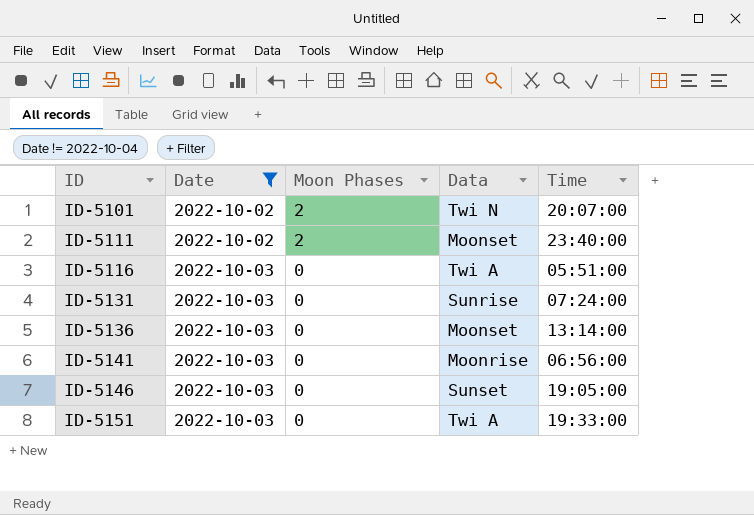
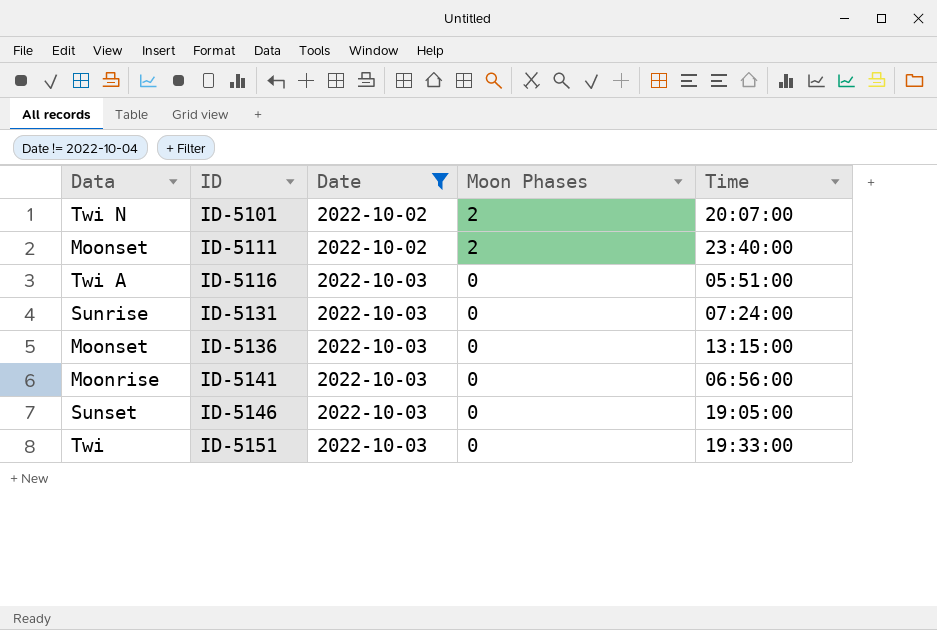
column Data | position: 4 -> 1
ID-5136 | Time: 13:14:00 -> 13:15:00
ID-5151 | Data: Twi A -> Twi

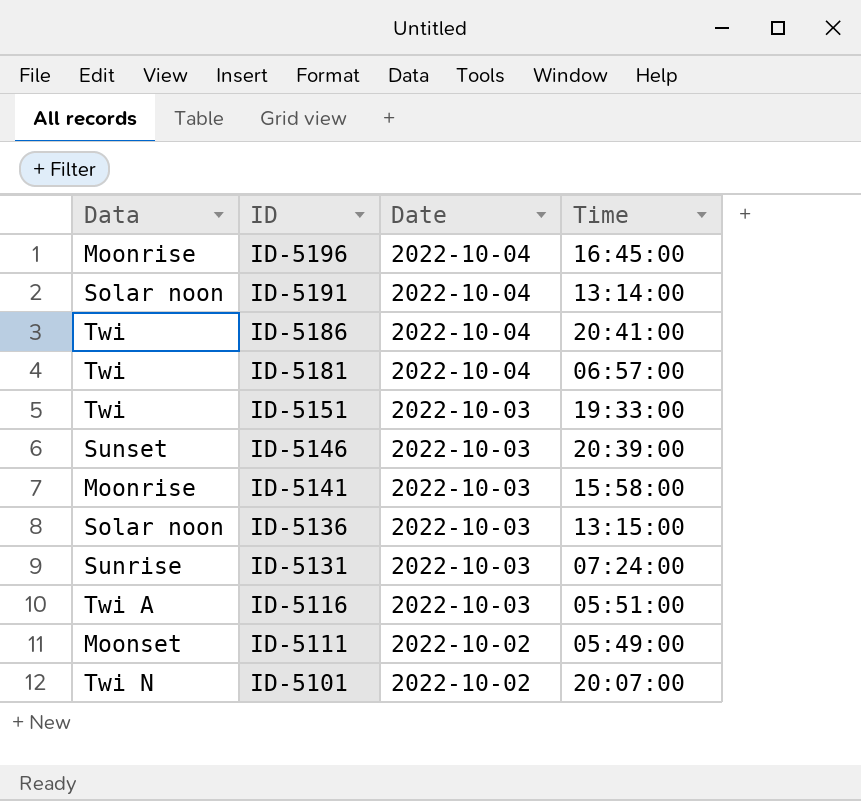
filter: Date != 2022-10-04 -> none
row order: ID ascending -> ID descending
column Moon Phases | position: 4 -> none
ID-5146 | Time: 19:05:00 -> 20:39:00
ID-5141 | Time: 06:56:00 -> 15:58:00
ID-5136 | Data: Moonset -> Solar noon
ID-5111 | Time: 23:40:00 -> 05:49:00

